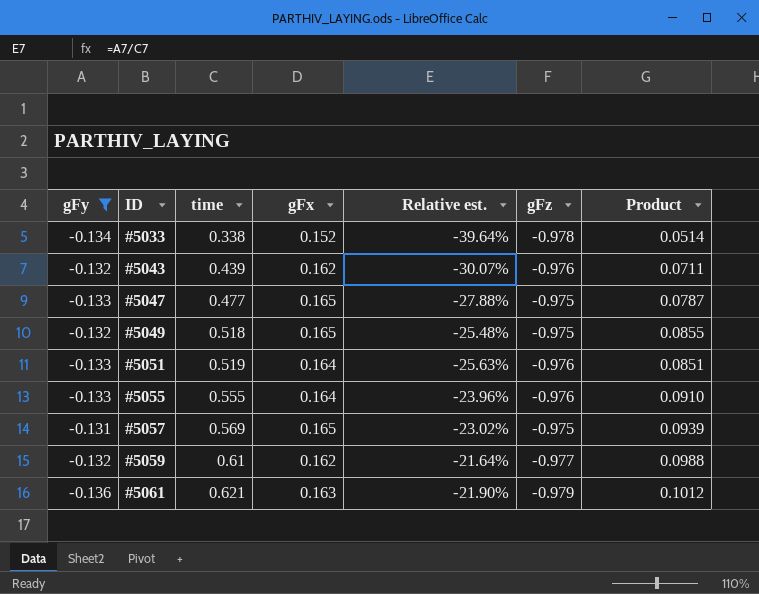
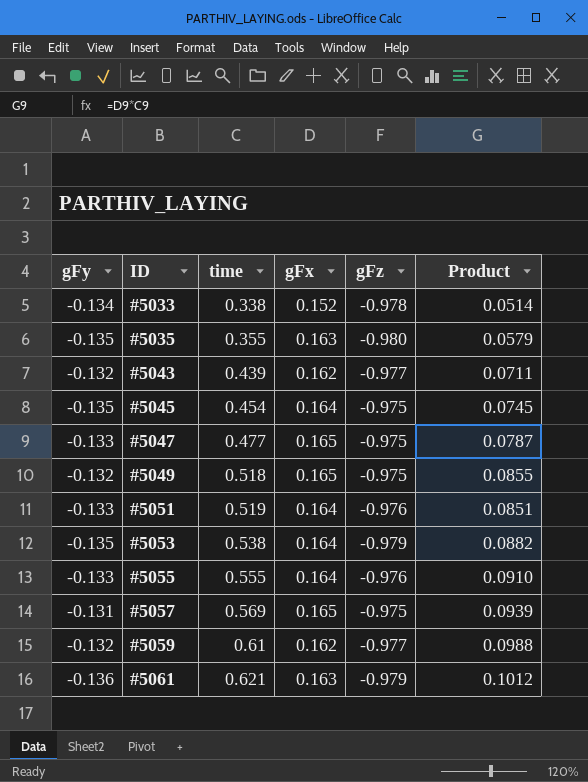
filter: gFy != -0.135 -> none
column Relative est. | formula: [gFy] / [time] -> none
#5043 | gFz: -0.976 -> -0.977

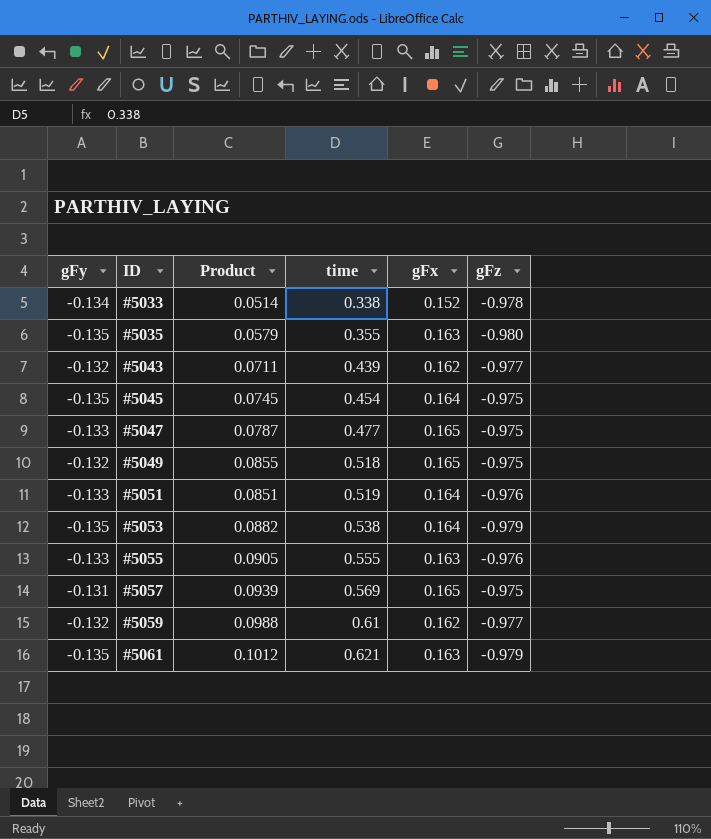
column Product | position: 6 -> 3
#5055 | Product: 0.0910 -> 0.0905
#5055 | gFx: 0.164 -> 0.163
#5061 | gFy: -0.136 -> -0.135

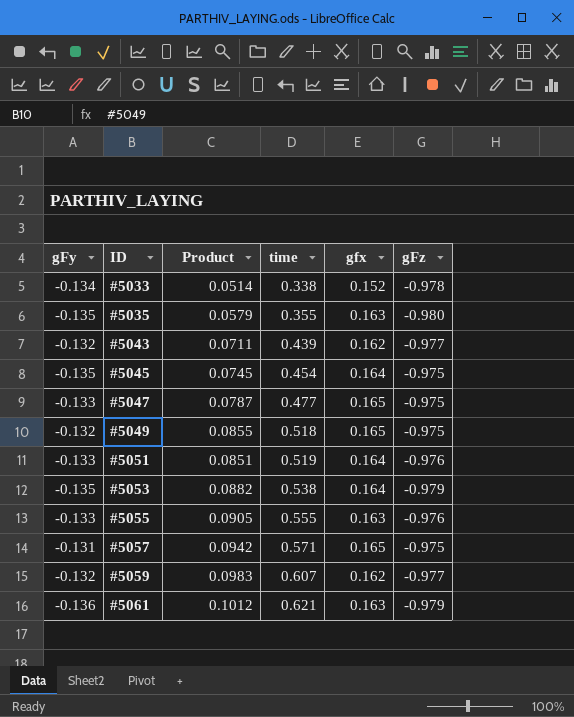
column name: gFx -> gfx
#5057 | Product: 0.0939 -> 0.0942
#5057 | time: 0.569 -> 0.571
#5059 | Product: 0.0988 -> 0.0983
#5059 | time: 0.61 -> 0.607
#5061 | gFy: -0.135 -> -0.136

